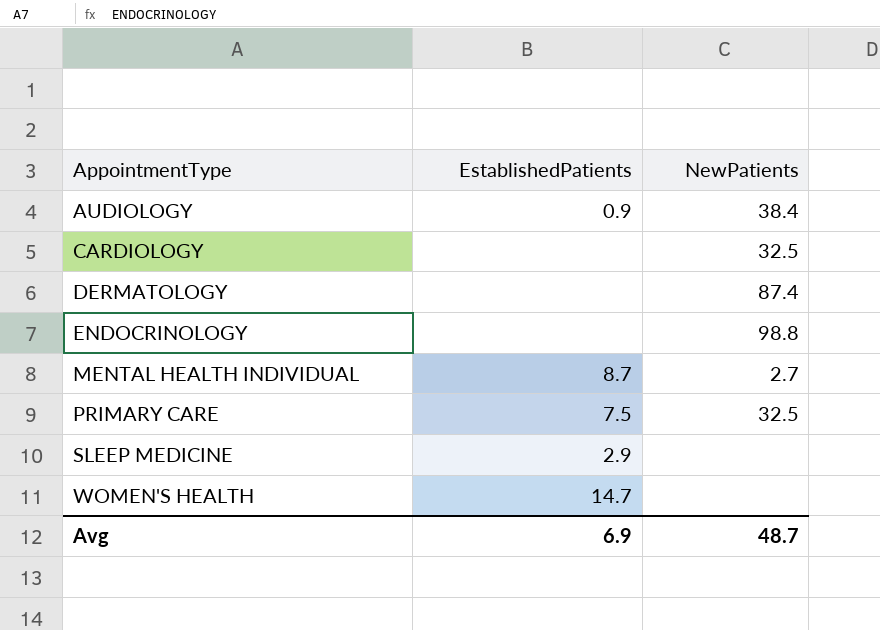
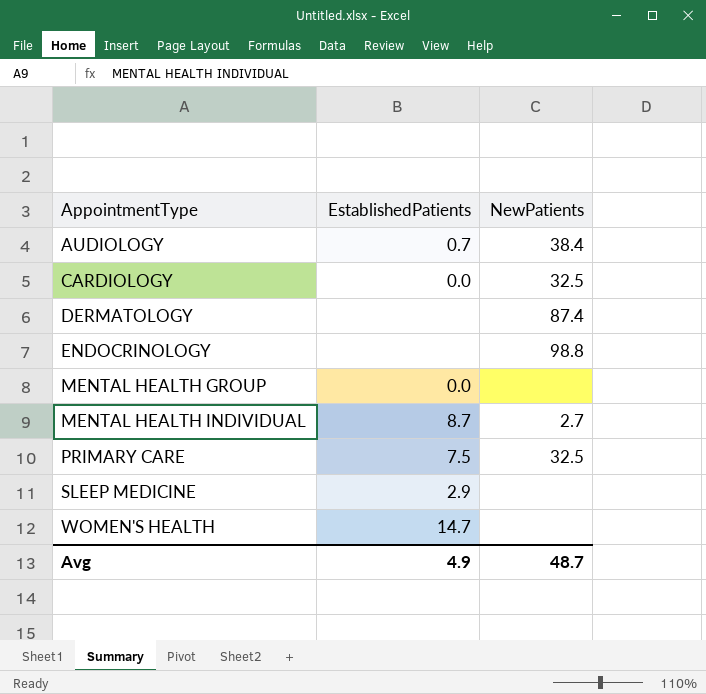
AUDIOLOGY | EstablishedPatients: 0.9 -> 0.7
CARDIOLOGY | EstablishedPatients: none -> 0.0
row MENTAL HEALTH GROUP: none -> 0.0 | none
Avg | EstablishedPatients: 6.9 -> 4.9

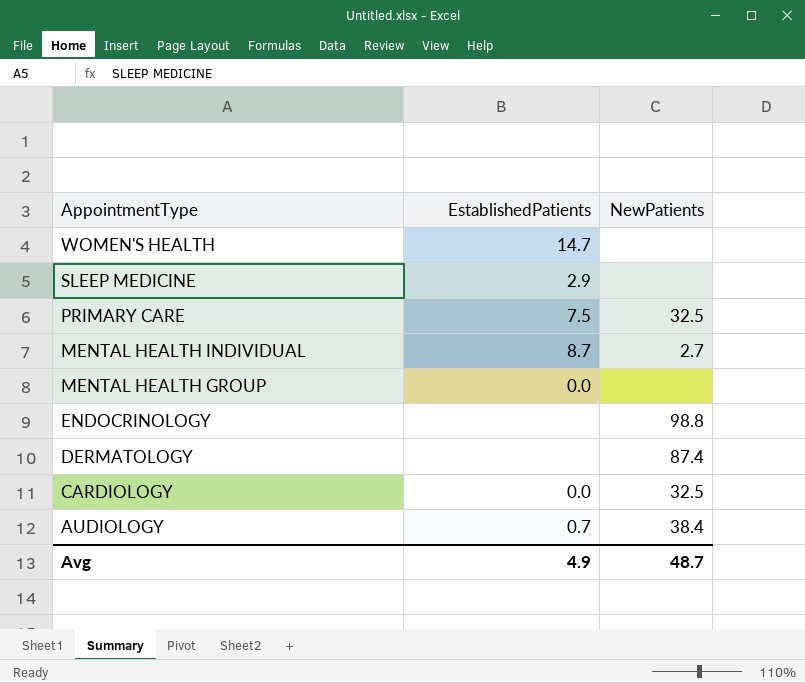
row order: AppointmentType ascending -> AppointmentType descending

